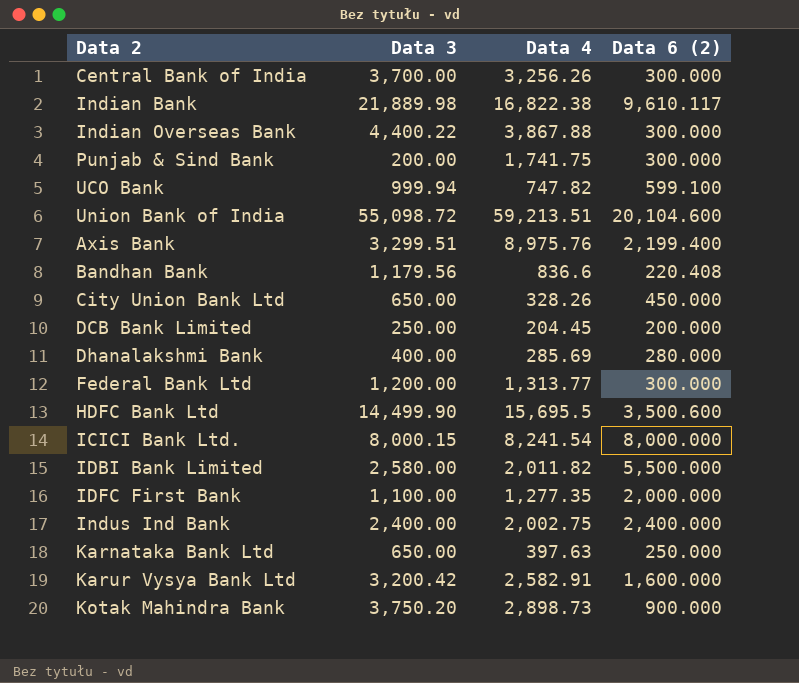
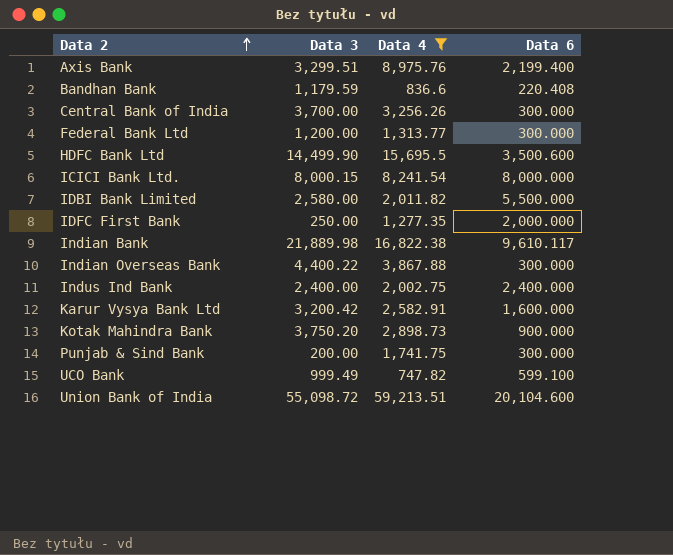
filter: none -> Data 4 >= 747.82
row order: none -> Data 2 ascending
column name: Data 6 (2) -> Data 6
Bandhan Bank | Data 3: 1,179.56 -> 1,179.59
IDFC First Bank | Data 3: 1,100.00 -> 250.00
UCO Bank | Data 3: 999.94 -> 999.49

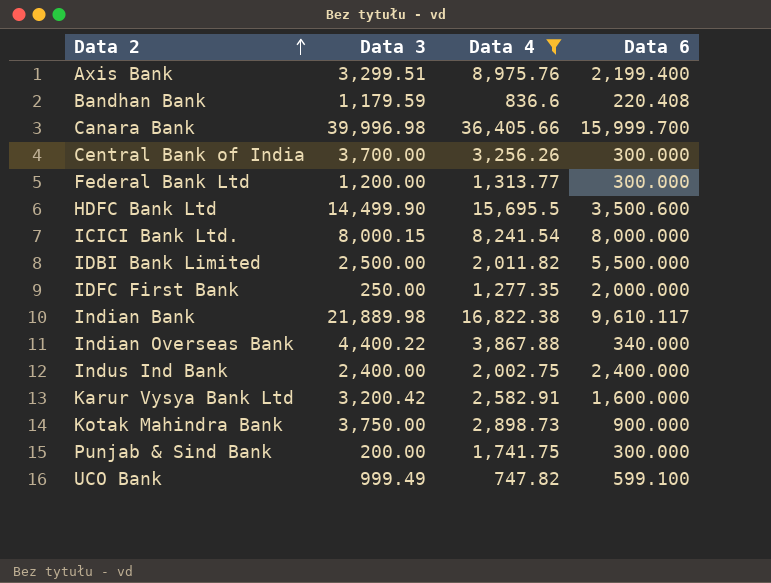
row Union Bank of India: 55,098.72 | 59,213.51 | 20,104.600 -> none
row Canara Bank: none -> 39,996.98 | 36,405.66 | 15,999.700
IDBI Bank Limited | Data 3: 2,580.00 -> 2,500.00
Indian Overseas Bank | Data 6: 300.000 -> 340.000
Kotak Mahindra Bank | Data 3: 3,750.20 -> 3,750.00

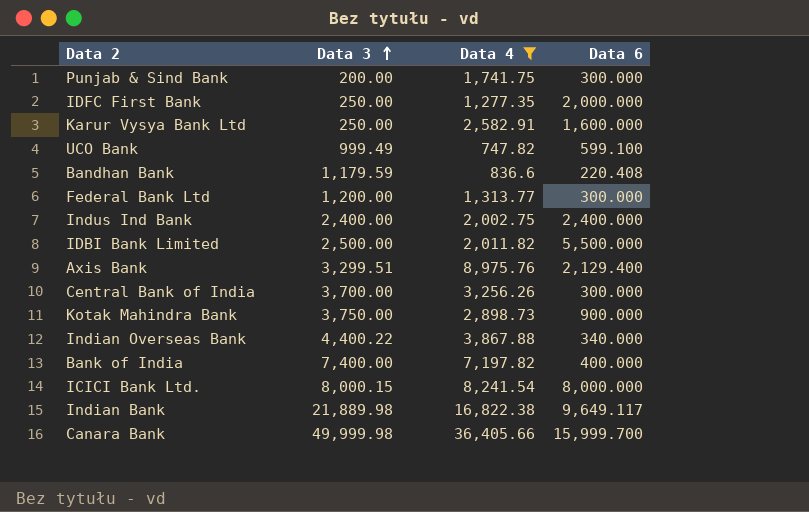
row order: Data 2 ascending -> Data 3 ascending
row HDFC Bank Ltd: 14,499.90 | 15,695.5 | 3,500.600 -> none
Karur Vysya Bank Ltd | Data 3: 3,200.42 -> 250.00
Axis Bank | Data 6: 2,199.400 -> 2,129.400
row Bank of India: none -> 7,400.00 | 7,197.82 | 400.000
Indian Bank | Data 6: 9,610.117 -> 9,649.117
Canara Bank | Data 3: 39,996.98 -> 49,999.98

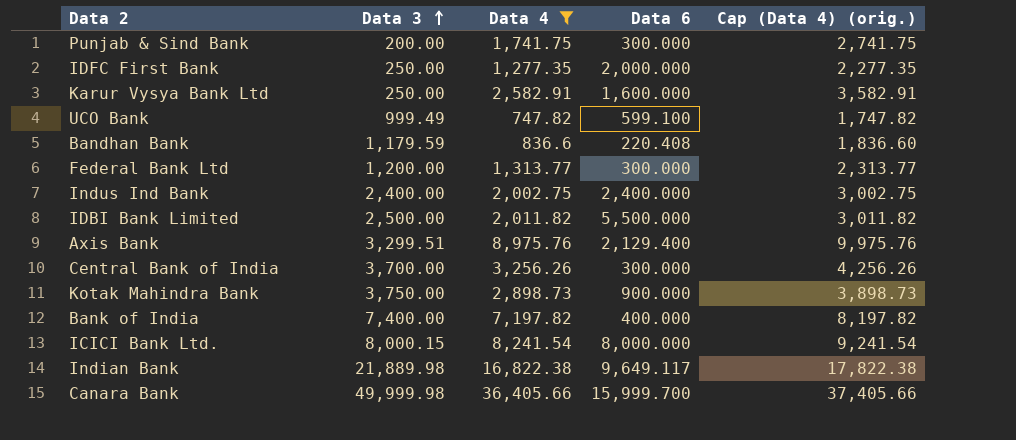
column Cap (Data 4) (orig.) | formula: none -> [Data 4] + 1000
row Indian Overseas Bank: 4,400.22 | 3,867.88 | 340.000 -> none

